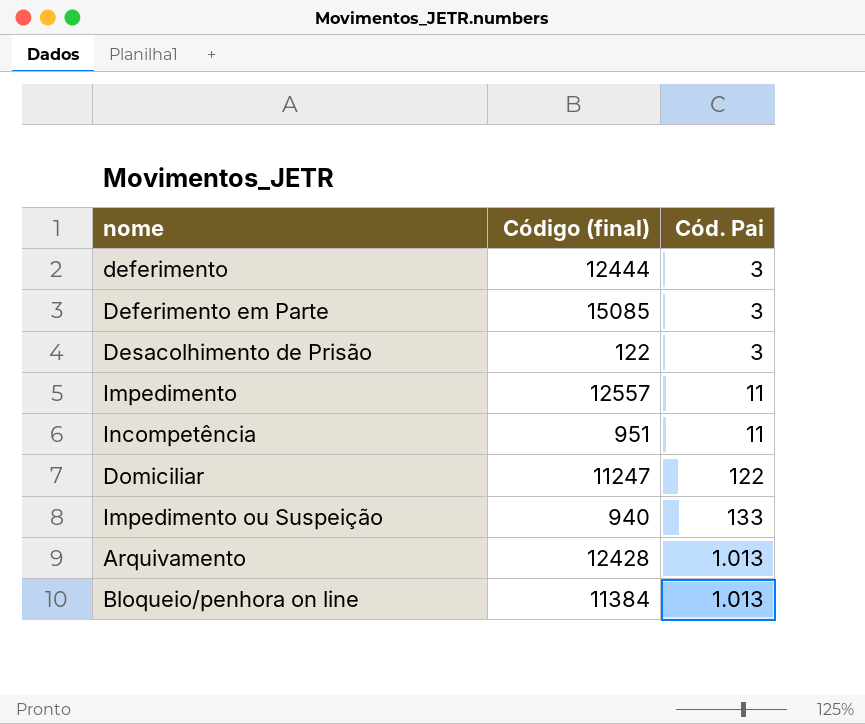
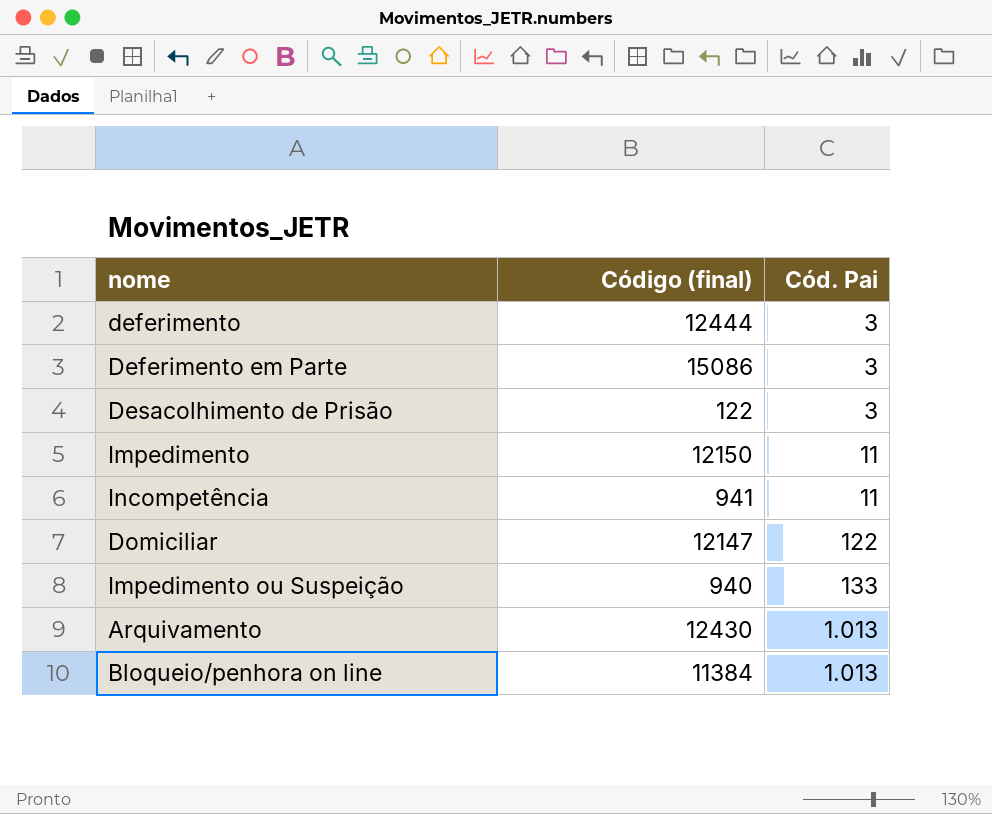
Deferimento em Parte | Código (final): 15085 -> 15086
Impedimento | Código (final): 12557 -> 12150
Incompetência | Código (final): 951 -> 941
Domiciliar | Código (final): 11247 -> 12147
Arquivamento | Código (final): 12428 -> 12430

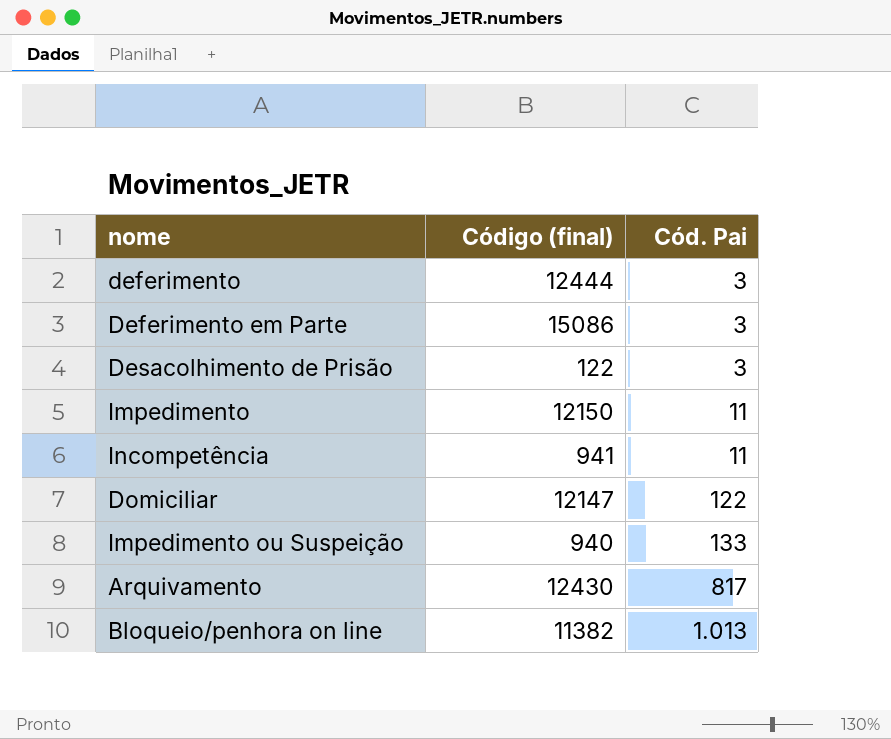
Arquivamento | Cód. Pai: 1.013 -> 817
Bloqueio/penhora on line | Código (final): 11384 -> 11382

